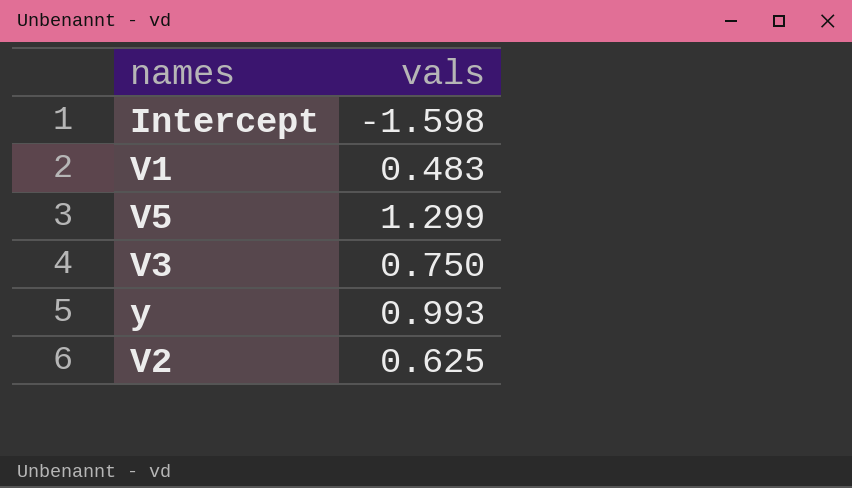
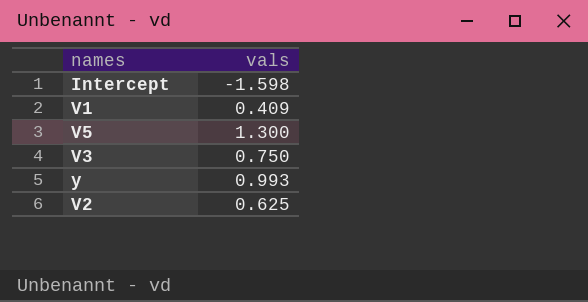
V1 | vals: 0.483 -> 0.409
V5 | vals: 1.299 -> 1.300

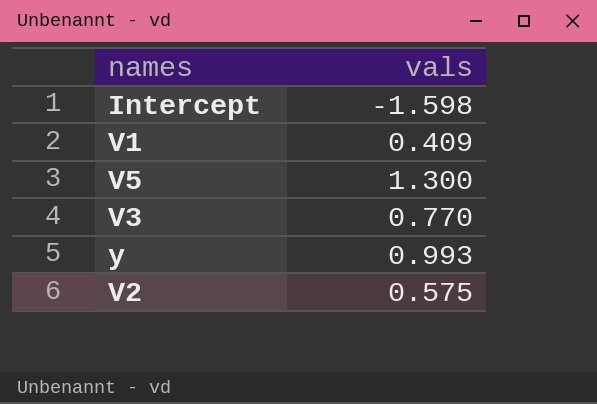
V3 | vals: 0.750 -> 0.770
V2 | vals: 0.625 -> 0.575

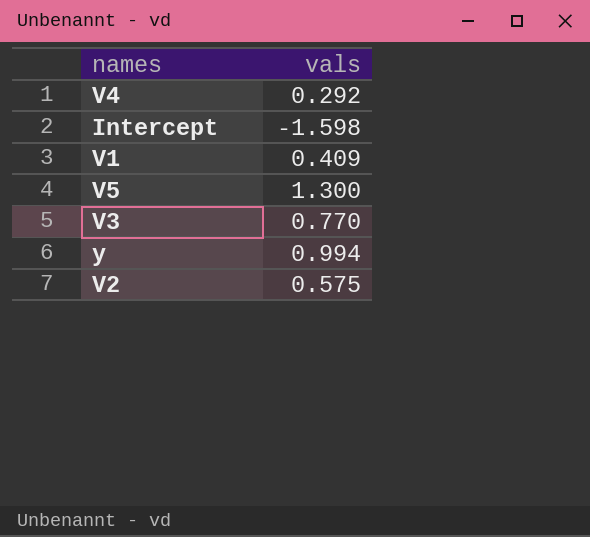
row V4: none -> 0.292
y | vals: 0.993 -> 0.994

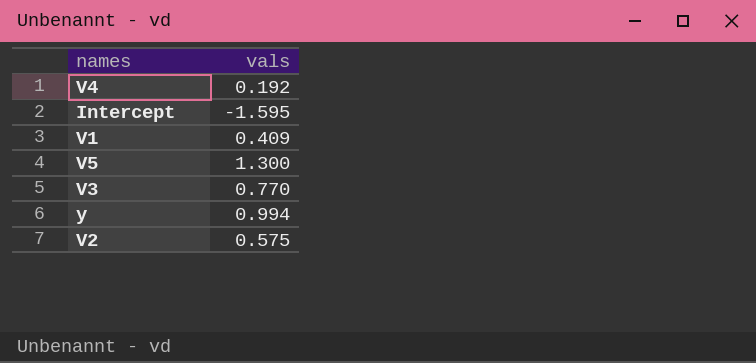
V4 | vals: 0.292 -> 0.192
Intercept | vals: -1.598 -> -1.595

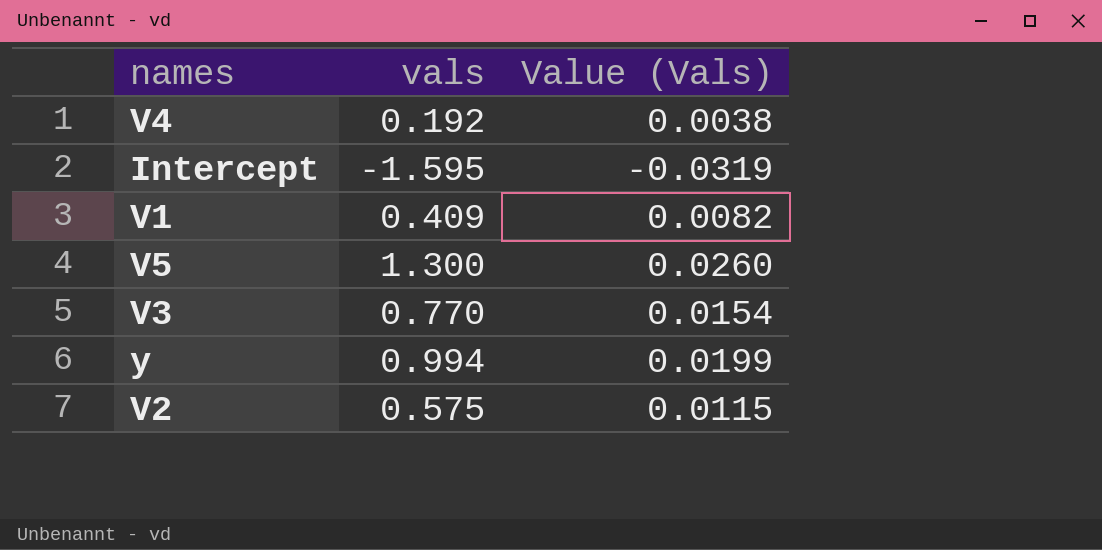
column Value (Vals) | formula: none -> [vals] * 0.02

